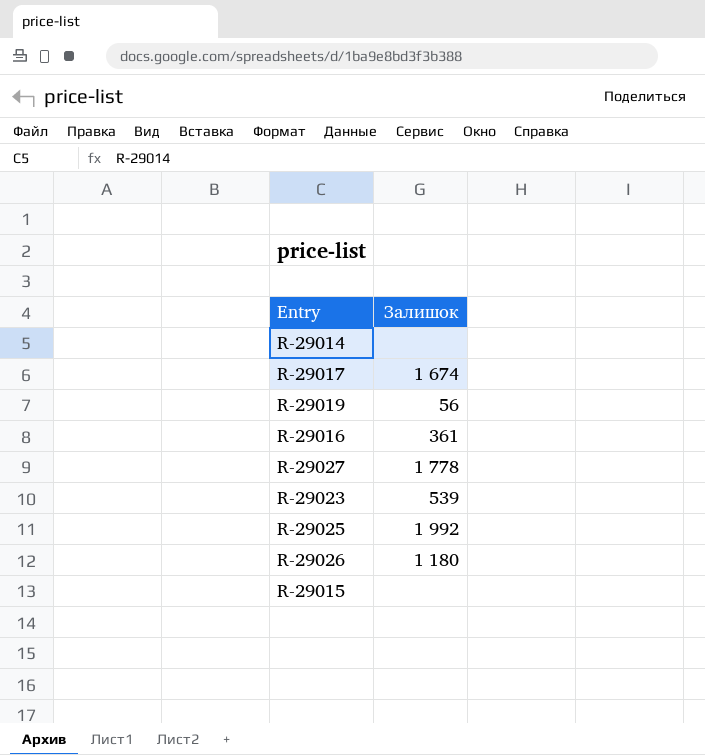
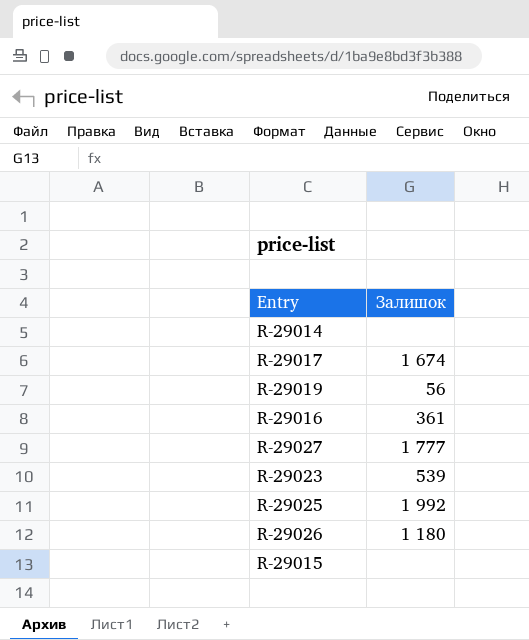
R-29027 | Залишок: 1 778 -> 1 777

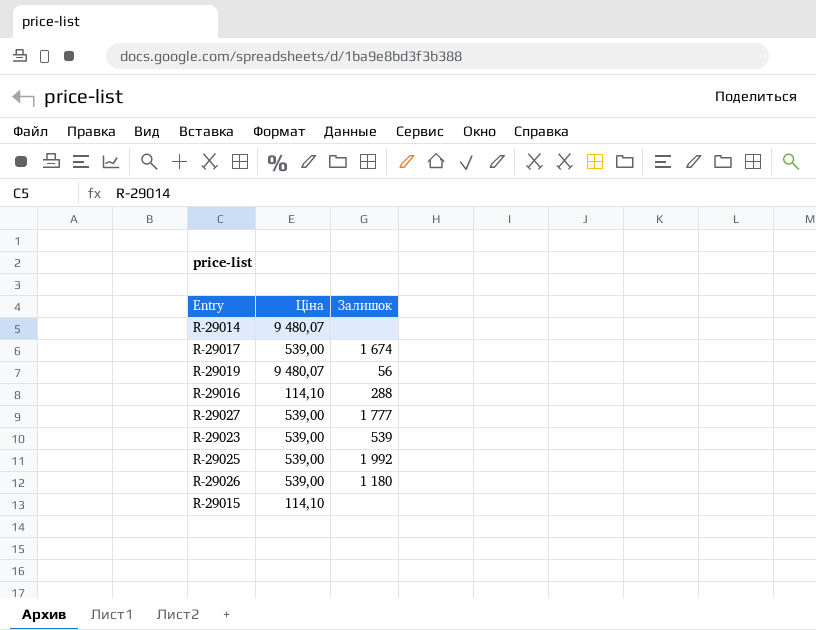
column Ціна | position: none -> 2
R-29016 | Залишок: 361 -> 288

